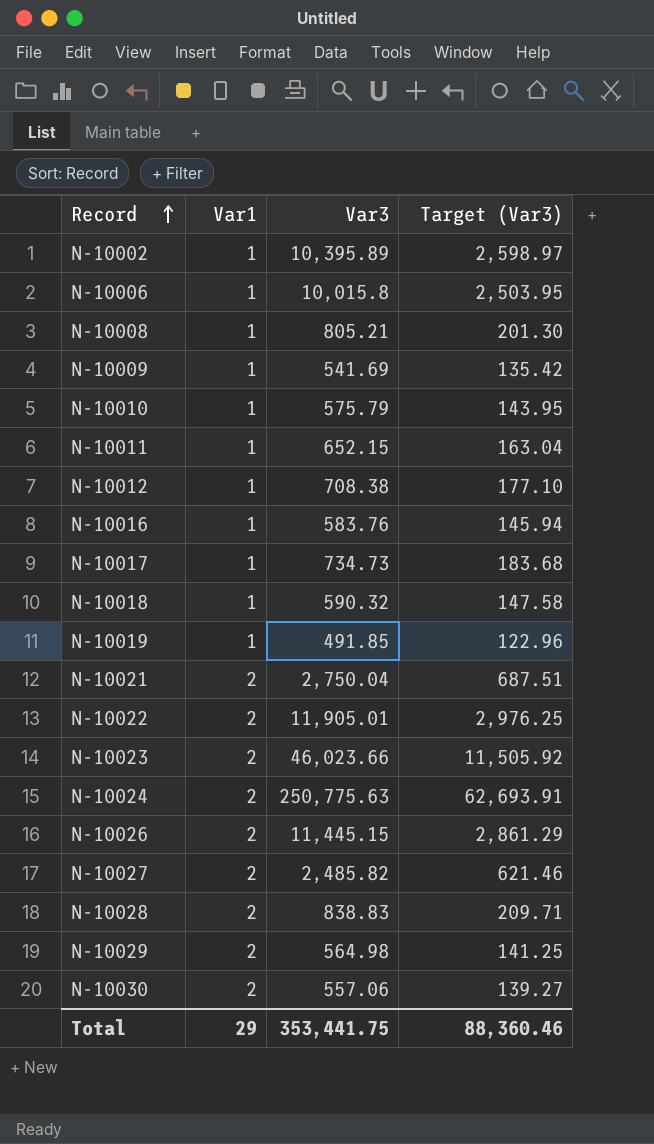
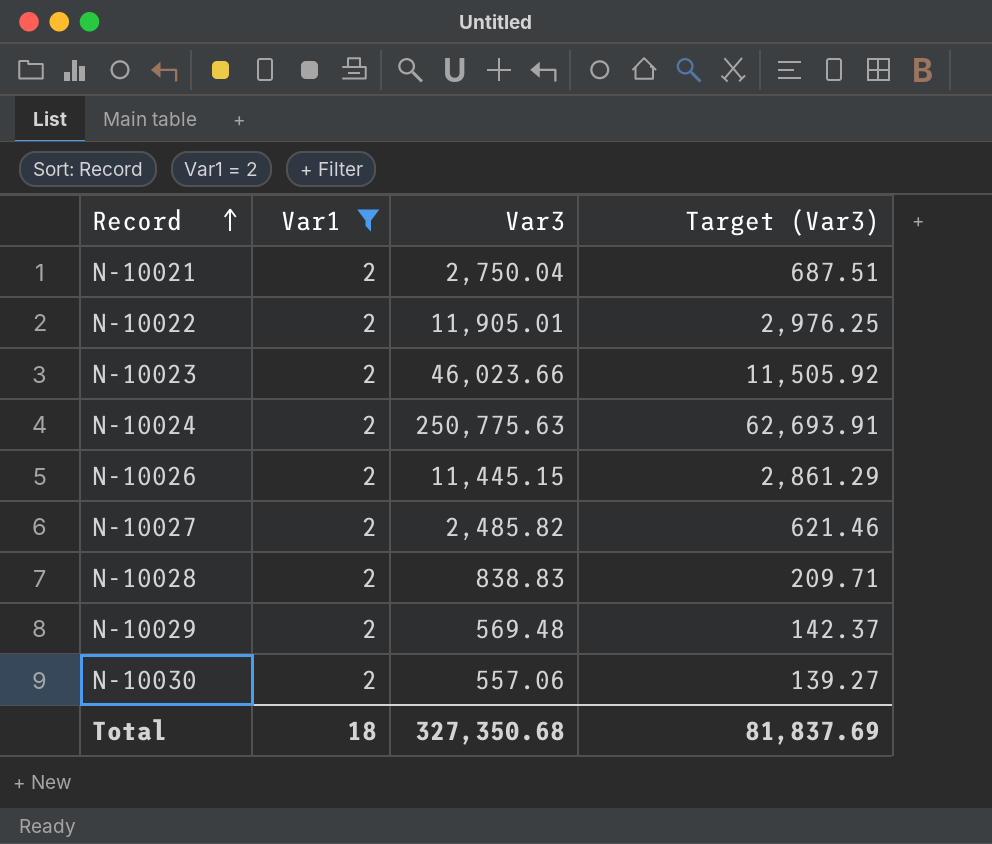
filter: none -> Var1 = 2
N-10029 | Var3: 564.98 -> 569.48
N-10029 | Target (Var3): 141.25 -> 142.37
Total | Var1: 29 -> 18
Total | Var3: 353,441.75 -> 327,350.68
Total | Target (Var3): 88,360.46 -> 81,837.69

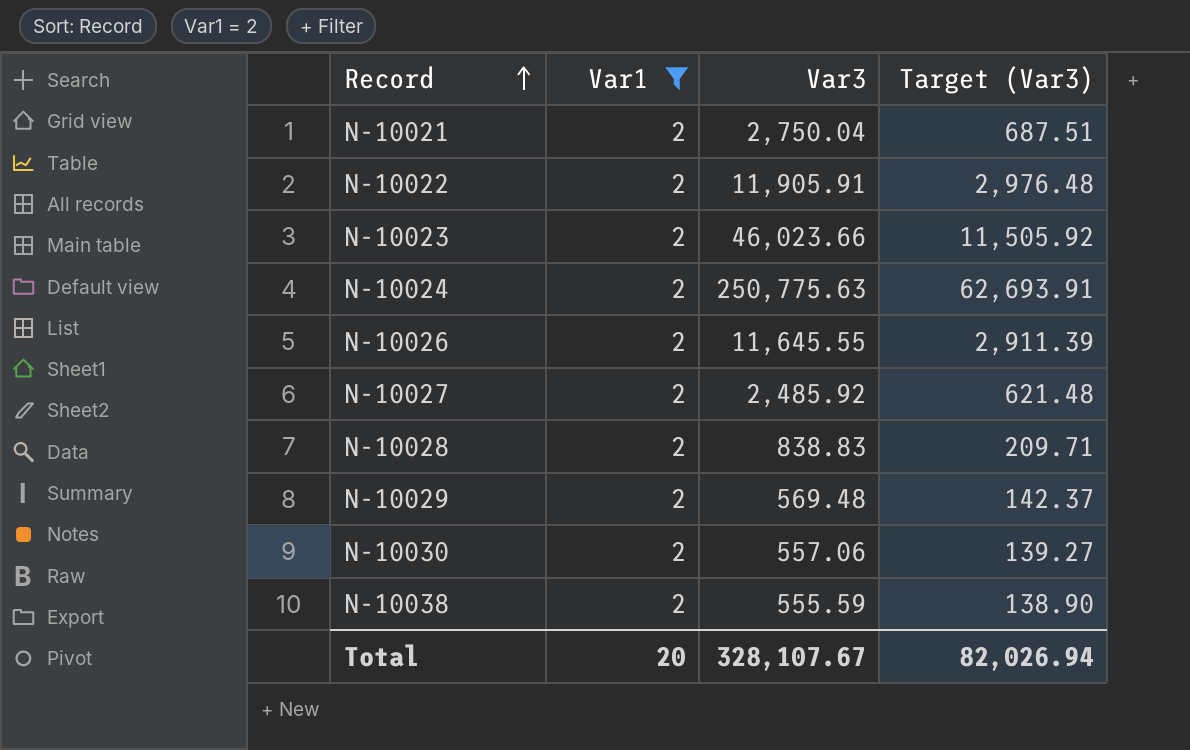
N-10022 | Var3: 11,905.01 -> 11,905.91
N-10022 | Target (Var3): 2,976.25 -> 2,976.48
N-10026 | Var3: 11,445.15 -> 11,645.55
N-10026 | Target (Var3): 2,861.29 -> 2,911.39
N-10027 | Var3: 2,485.82 -> 2,485.92
N-10027 | Target (Var3): 621.46 -> 621.48
row N-10038: none -> 2 | 555.59 | 138.90
Total | Var1: 18 -> 20
Total | Var3: 327,350.68 -> 328,107.67
Total | Target (Var3): 81,837.69 -> 82,026.94

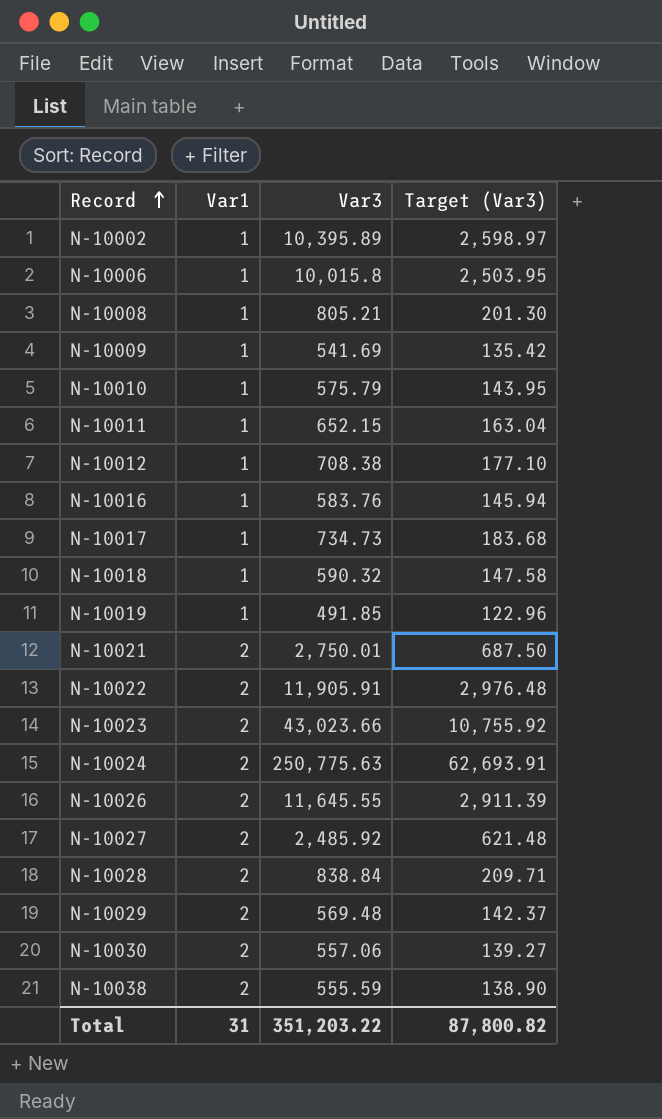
filter: Var1 = 2 -> none
N-10021 | Var3: 2,750.04 -> 2,750.01
N-10021 | Target (Var3): 687.51 -> 687.50
N-10023 | Var3: 46,023.66 -> 43,023.66
N-10023 | Target (Var3): 11,505.92 -> 10,755.92
N-10028 | Var3: 838.83 -> 838.84
Total | Var1: 20 -> 31
Total | Var3: 328,107.67 -> 351,203.22
Total | Target (Var3): 82,026.94 -> 87,800.82

